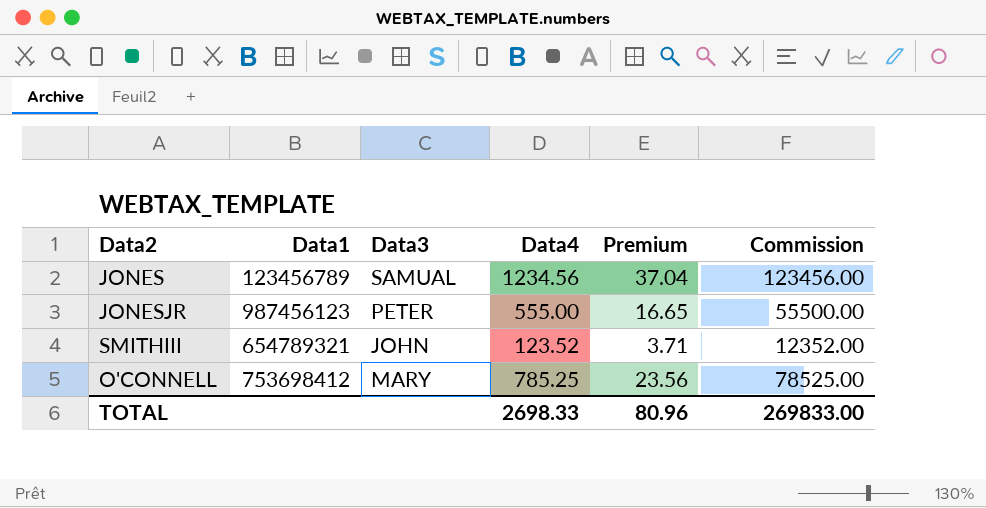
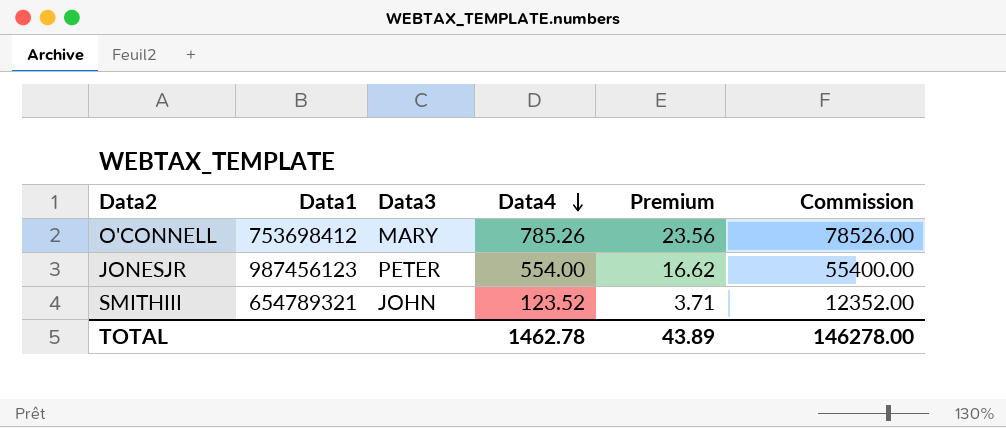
row order: none -> Data4 descending
row JONES: 123456789 | SAMUAL | 1234.56 | 37.04 | 123456.00 -> none
O'CONNELL | Data4: 785.25 -> 785.26
O'CONNELL | Commission: 78525.00 -> 78526.00
JONESJR | Data4: 555.00 -> 554.00
JONESJR | Premium: 16.65 -> 16.62
JONESJR | Commission: 55500.00 -> 55400.00
TOTAL | Data4: 2698.33 -> 1462.78
TOTAL | Premium: 80.96 -> 43.89
TOTAL | Commission: 269833.00 -> 146278.00

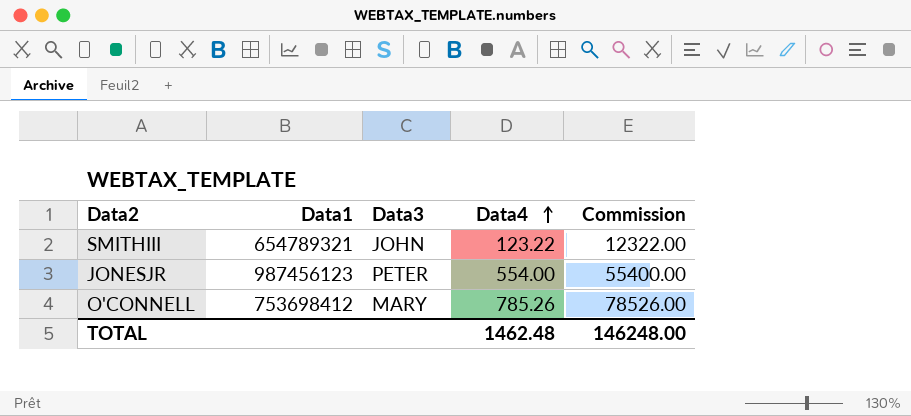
row order: Data4 descending -> Data4 ascending
column Premium | formula: [Data4] * 0.03 -> none
SMITHIII | Data4: 123.52 -> 123.22
SMITHIII | Commission: 12352.00 -> 12322.00
TOTAL | Data4: 1462.78 -> 1462.48
TOTAL | Commission: 146278.00 -> 146248.00

